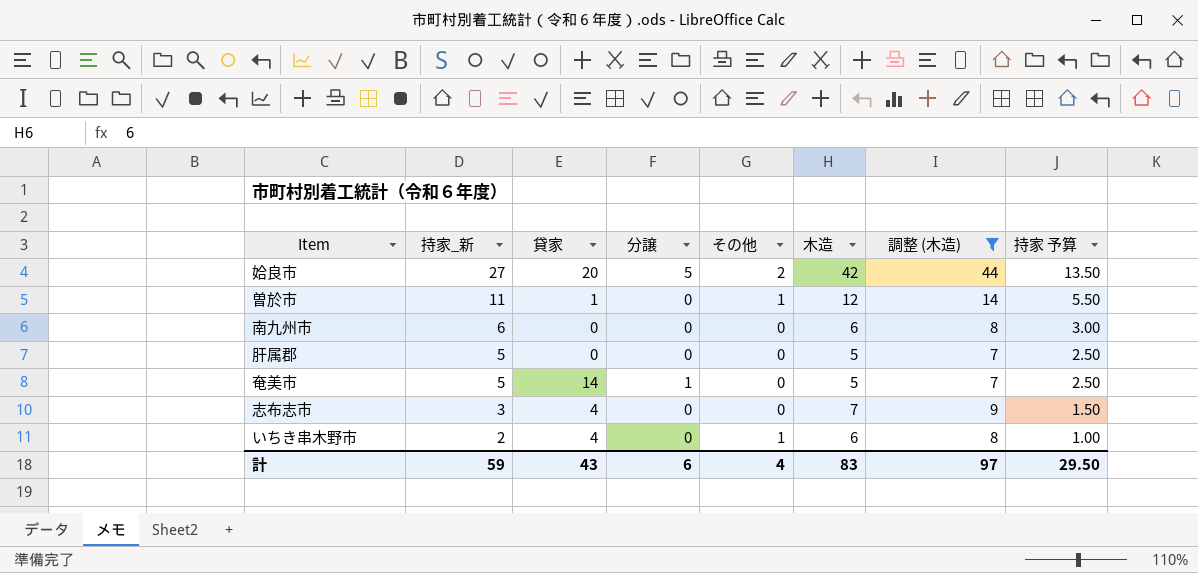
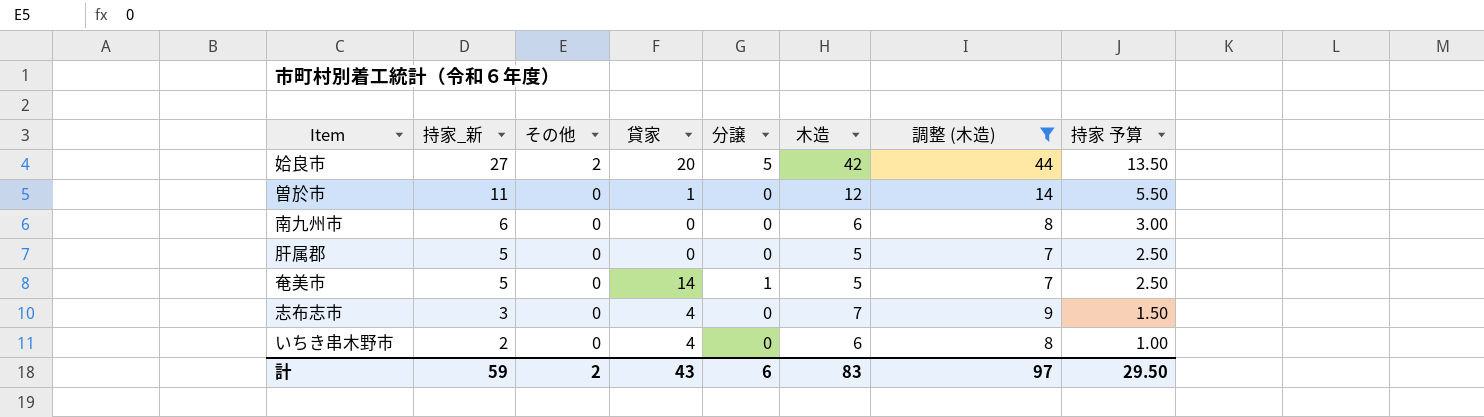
column その他 | position: 5 -> 3
曽於市 | その他: 1 -> 0
いちき串木野市 | その他: 1 -> 0
計 | その他: 4 -> 2

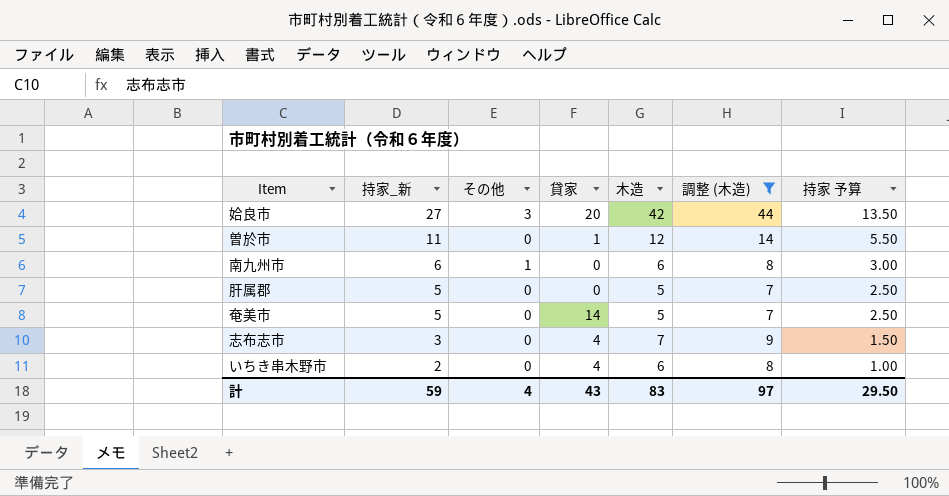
column 分譲 | position: 5 -> none
姶良市 | その他: 2 -> 3
南九州市 | その他: 0 -> 1
計 | その他: 2 -> 4

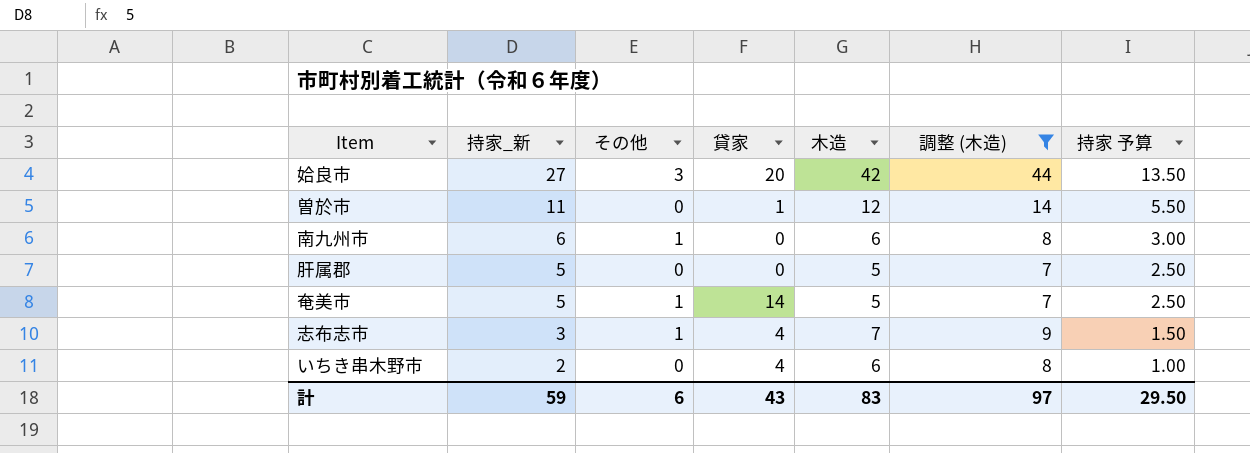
奄美市 | その他: 0 -> 1
志布志市 | その他: 0 -> 1
計 | その他: 4 -> 6

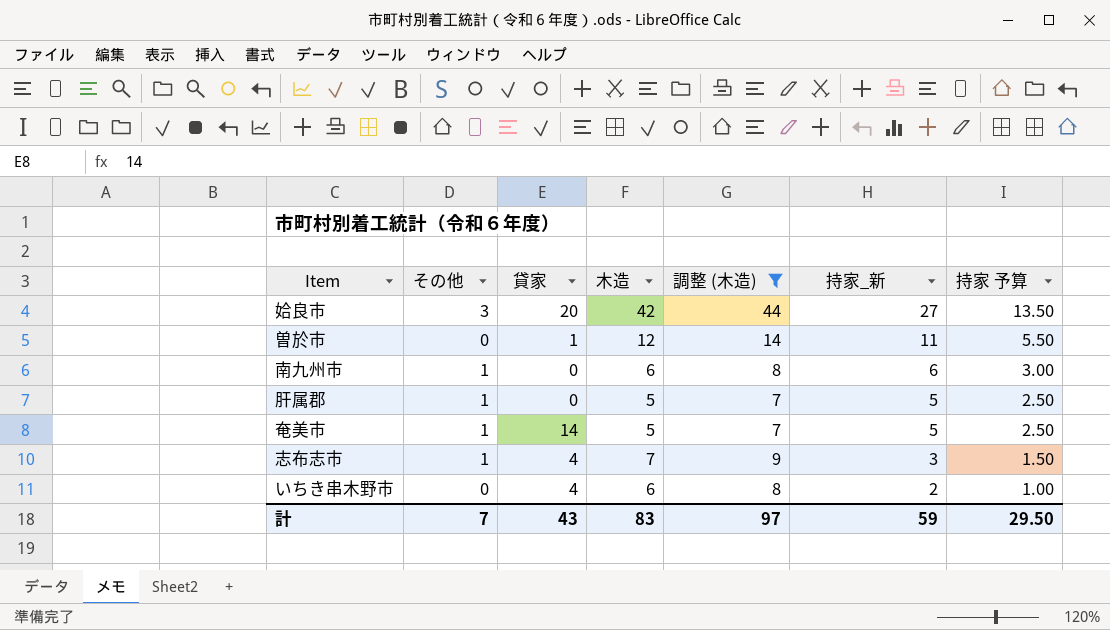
column 持家_新 | position: 2 -> 6
肝属郡 | その他: 0 -> 1
計 | その他: 6 -> 7

